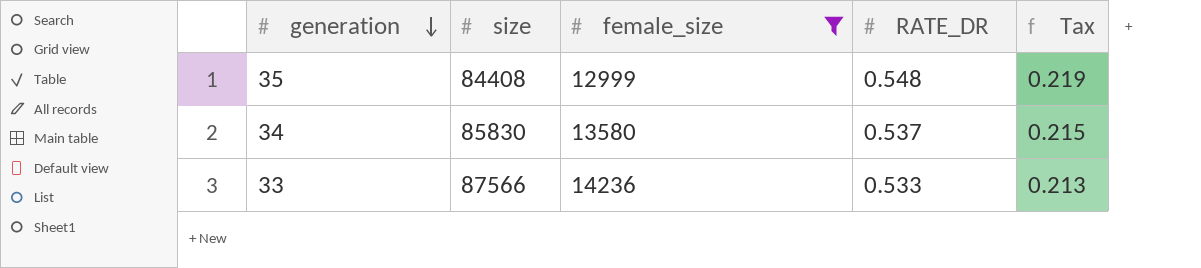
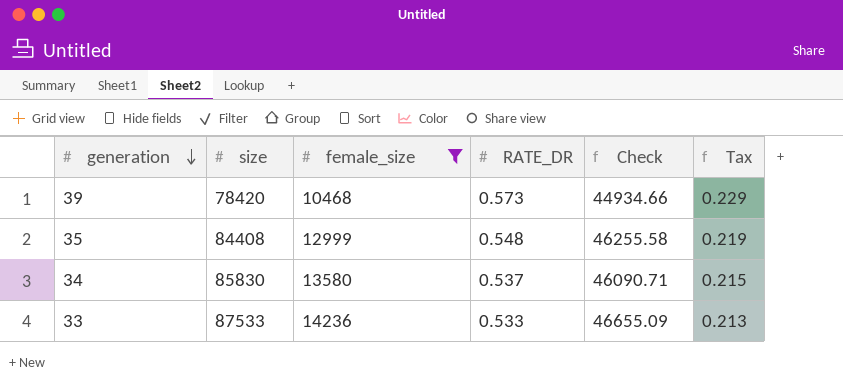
column Check | formula: none -> [size] * [RATE_DR]
row 39: none -> 78420 | 10468 | 0.573 | 44934.66 | 0.229
33 | size: 87566 -> 87533

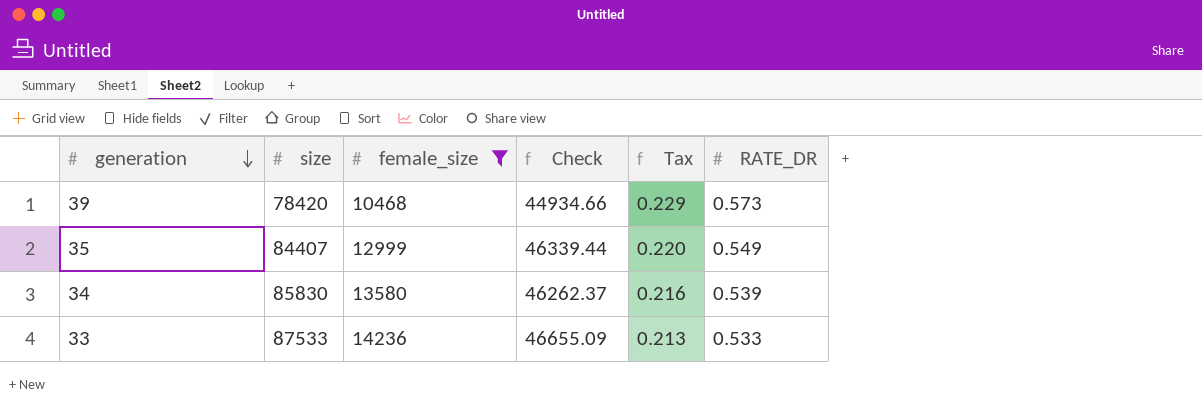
column RATE_DR | position: 4 -> 6
35 | size: 84408 -> 84407
35 | Check: 46255.58 -> 46339.44
35 | Tax: 0.219 -> 0.220
35 | RATE_DR: 0.548 -> 0.549
34 | Check: 46090.71 -> 46262.37
34 | Tax: 0.215 -> 0.216
34 | RATE_DR: 0.537 -> 0.539

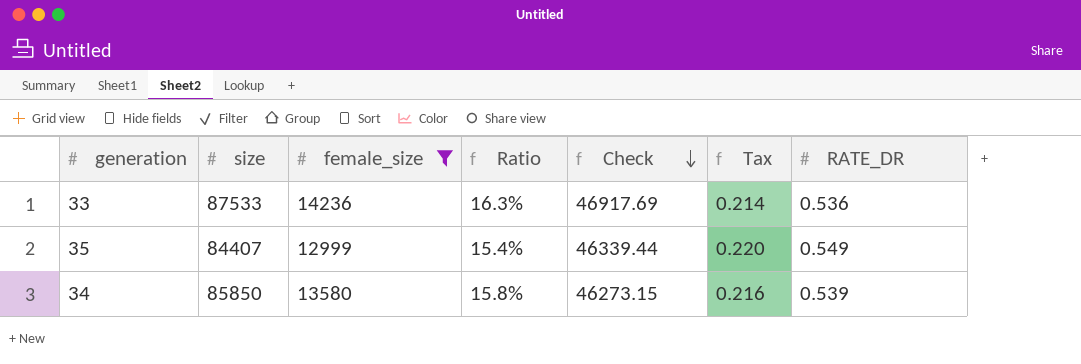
row order: generation descending -> Check descending
column Ratio | formula: none -> [female_size] / [size]
row 39: 78420 | 10468 | 44934.66 | 0.229 | 0.573 -> none
33 | Check: 46655.09 -> 46917.69
33 | Tax: 0.213 -> 0.214
33 | RATE_DR: 0.533 -> 0.536
34 | size: 85830 -> 85850
34 | Check: 46262.37 -> 46273.15

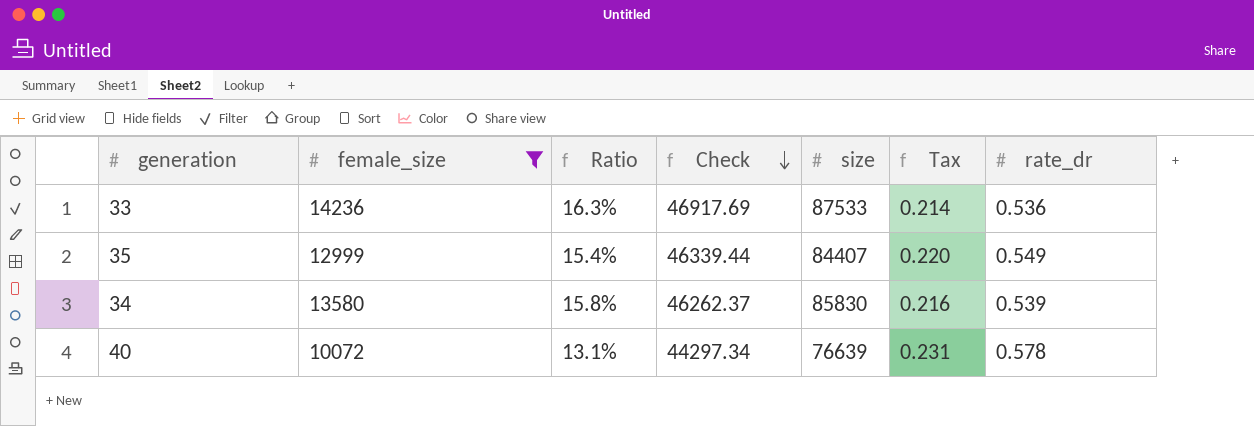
column size | position: 2 -> 5
column name: RATE_DR -> rate_dr
34 | Check: 46273.15 -> 46262.37
34 | size: 85850 -> 85830
row 40: none -> 10072 | 13.1% | 44297.34 | 76639 | 0.231 | 0.578

